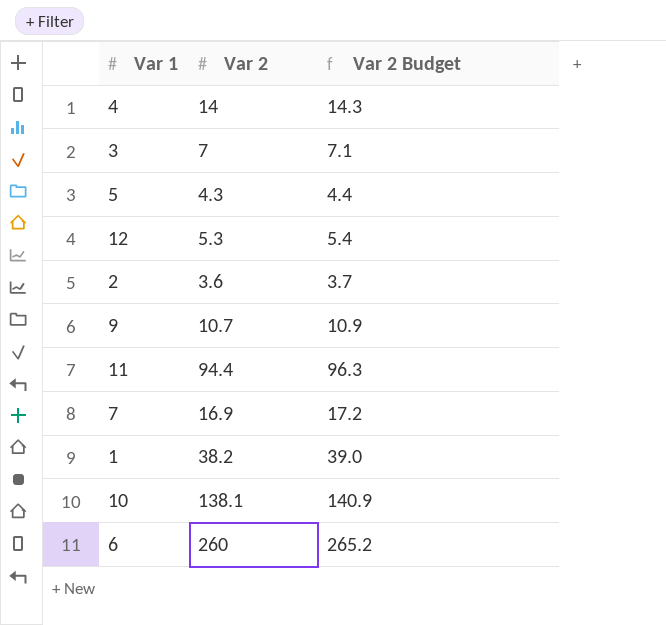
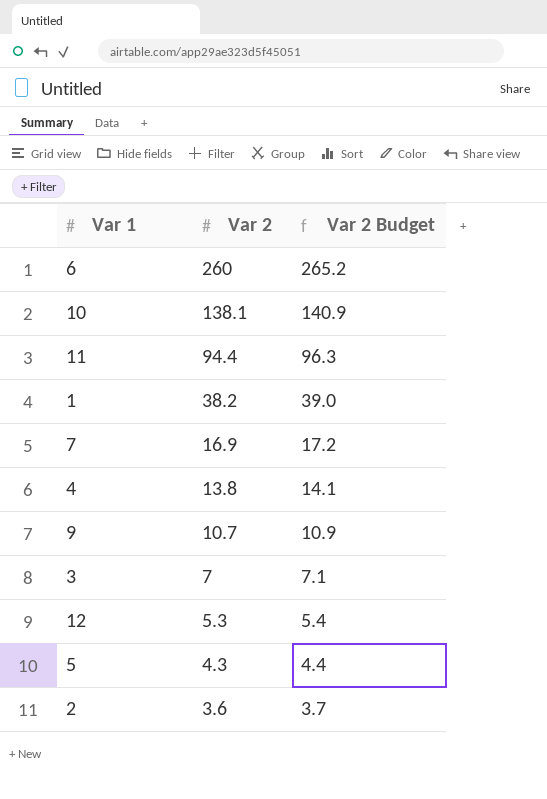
row order: none -> Var 2 descending
4 | Var 2: 14 -> 13.8
4 | Var 2 Budget: 14.3 -> 14.1

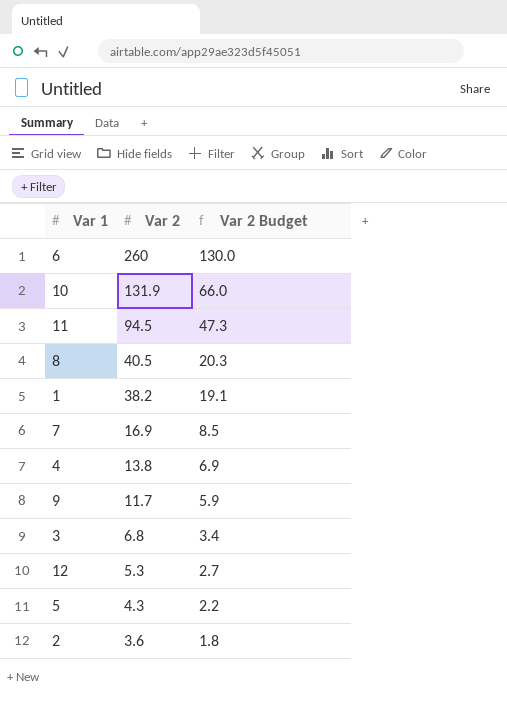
column Var 2 Budget | formula: [Var 2] * 1.02 -> [Var 2] * 0.5
10 | Var 2: 138.1 -> 131.9
11 | Var 2: 94.4 -> 94.5
row 8: none -> 40.5 | 20.3
9 | Var 2: 10.7 -> 11.7
3 | Var 2: 7 -> 6.8

